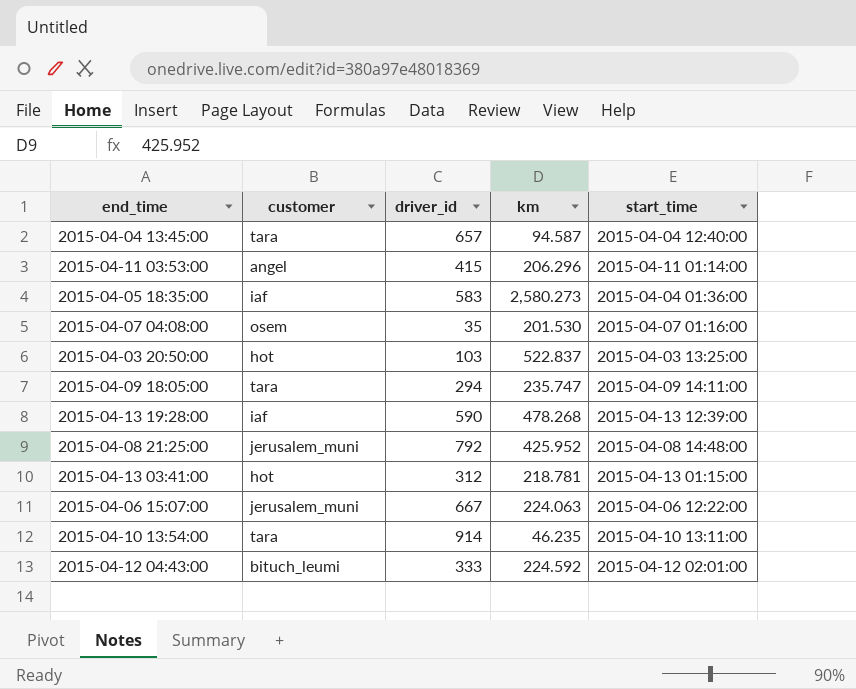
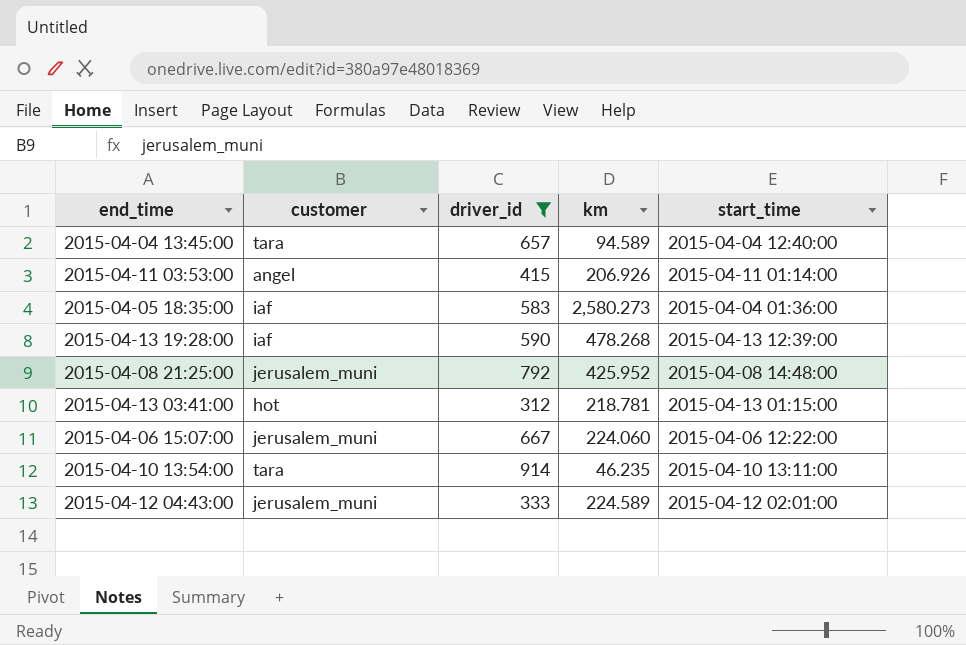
filter: none -> driver_id >= 312
2015-04-04 13:45:00 | km: 94.587 -> 94.589
2015-04-11 03:53:00 | km: 206.296 -> 206.926
2015-04-06 15:07:00 | km: 224.063 -> 224.060
2015-04-12 04:43:00 | customer: bituch_leumi -> jerusalem_muni
2015-04-12 04:43:00 | km: 224.592 -> 224.589

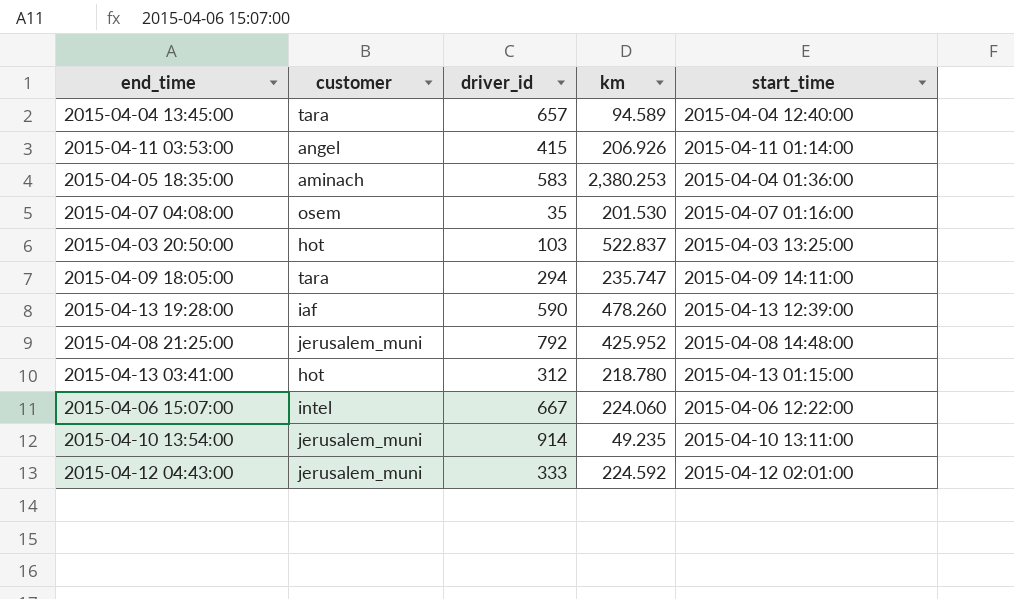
filter: driver_id >= 312 -> none
2015-04-05 18:35:00 | customer: iaf -> aminach
2015-04-05 18:35:00 | km: 2,580.273 -> 2,380.253
2015-04-13 19:28:00 | km: 478.268 -> 478.260
2015-04-13 03:41:00 | km: 218.781 -> 218.780
2015-04-06 15:07:00 | customer: jerusalem_muni -> intel
2015-04-10 13:54:00 | customer: tara -> jerusalem_muni
2015-04-10 13:54:00 | km: 46.235 -> 49.235
2015-04-12 04:43:00 | km: 224.589 -> 224.592

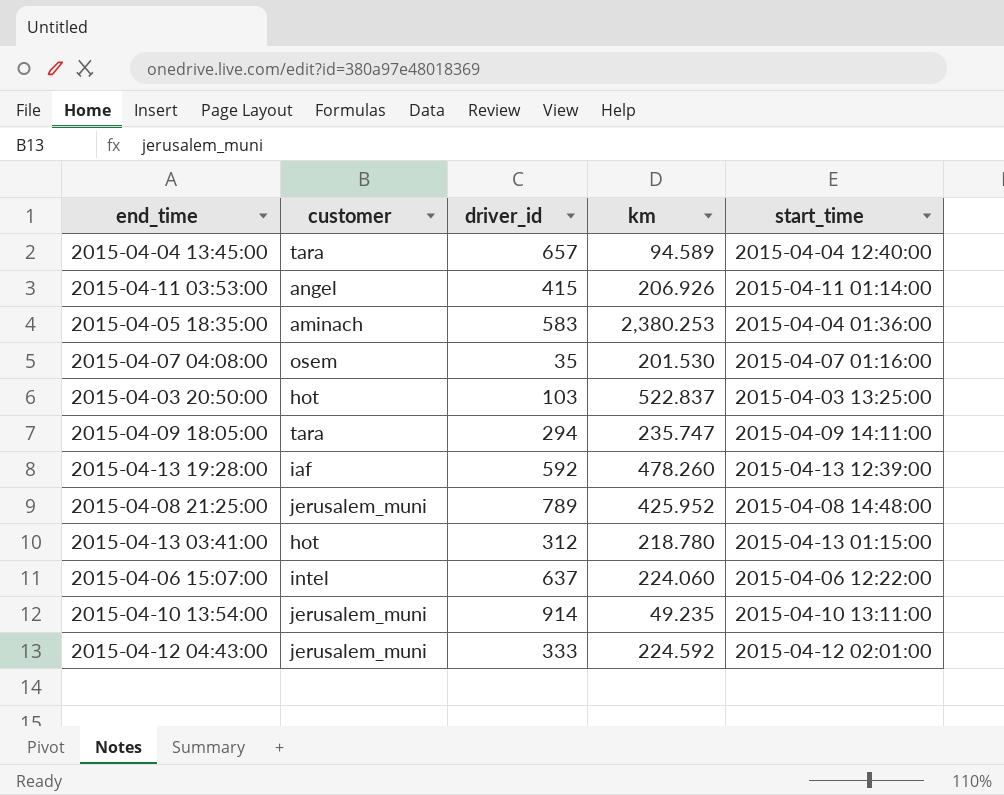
2015-04-13 19:28:00 | driver_id: 590 -> 592
2015-04-08 21:25:00 | driver_id: 792 -> 789
2015-04-06 15:07:00 | driver_id: 667 -> 637

